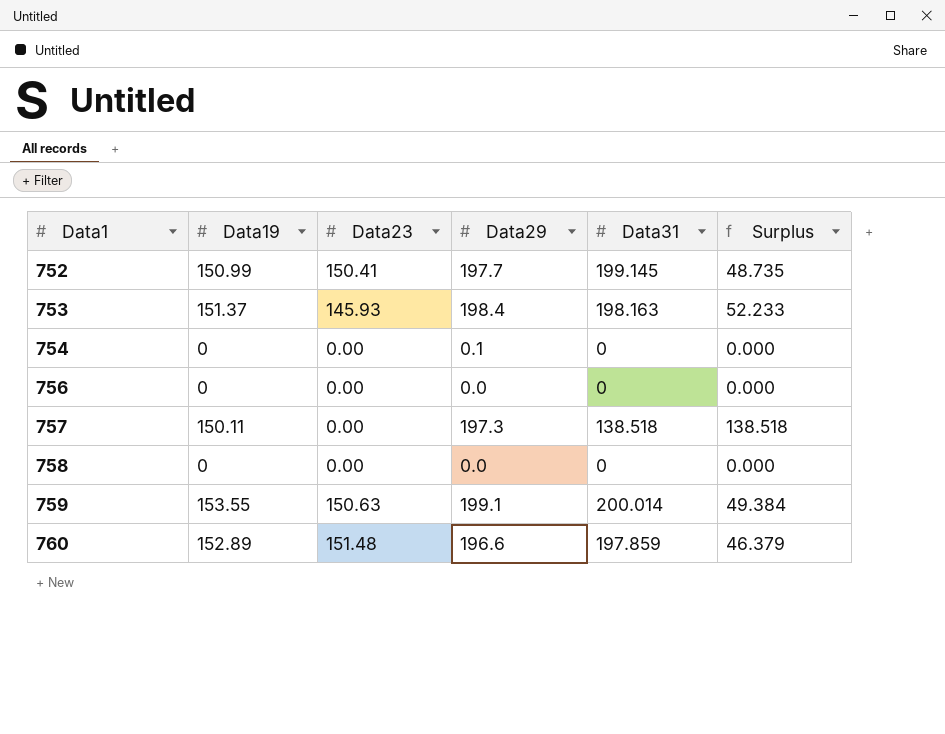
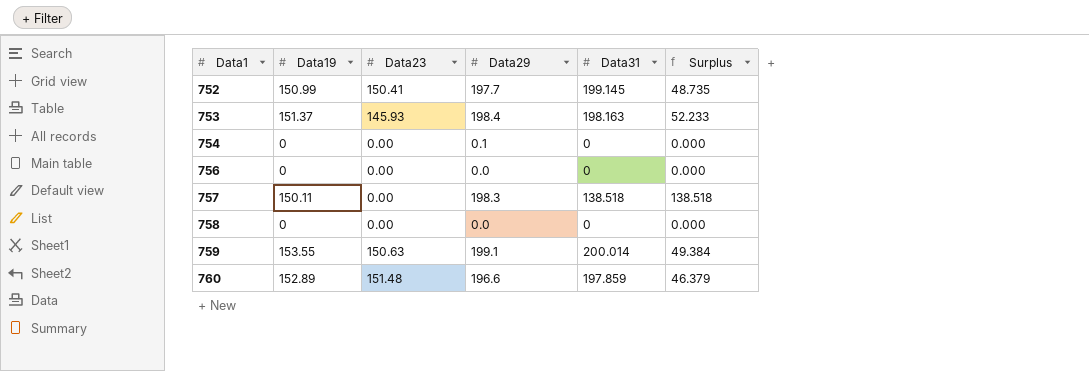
757 | Data29: 197.3 -> 198.3

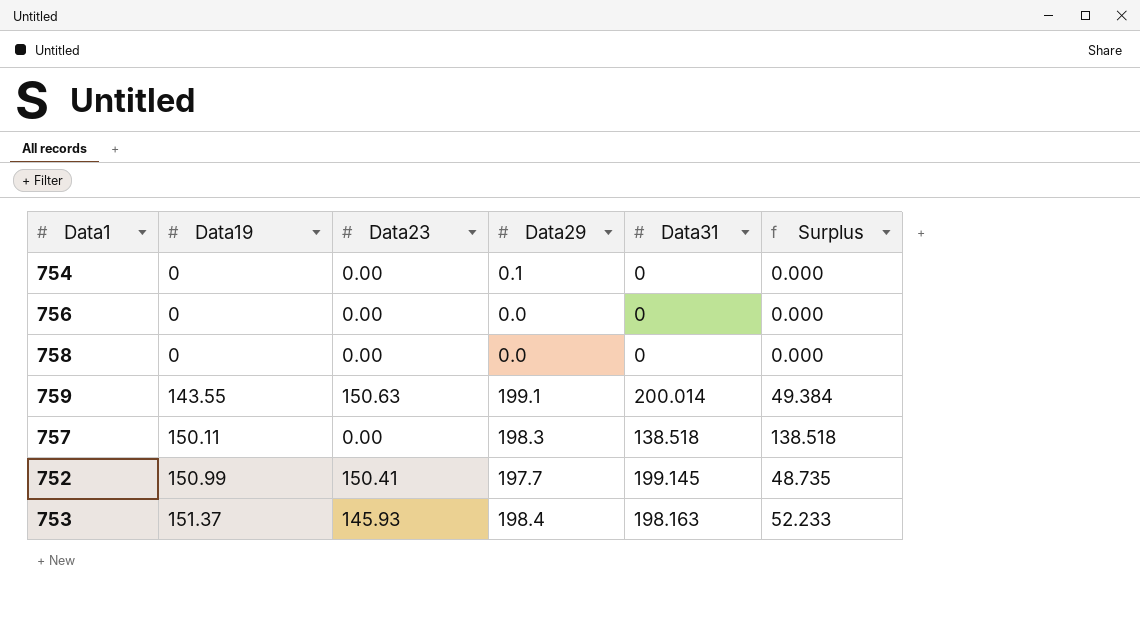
row order: Data1 ascending -> Data19 ascending
row 760: 152.89 | 151.48 | 196.6 | 197.859 | 46.379 -> none
759 | Data19: 153.55 -> 143.55

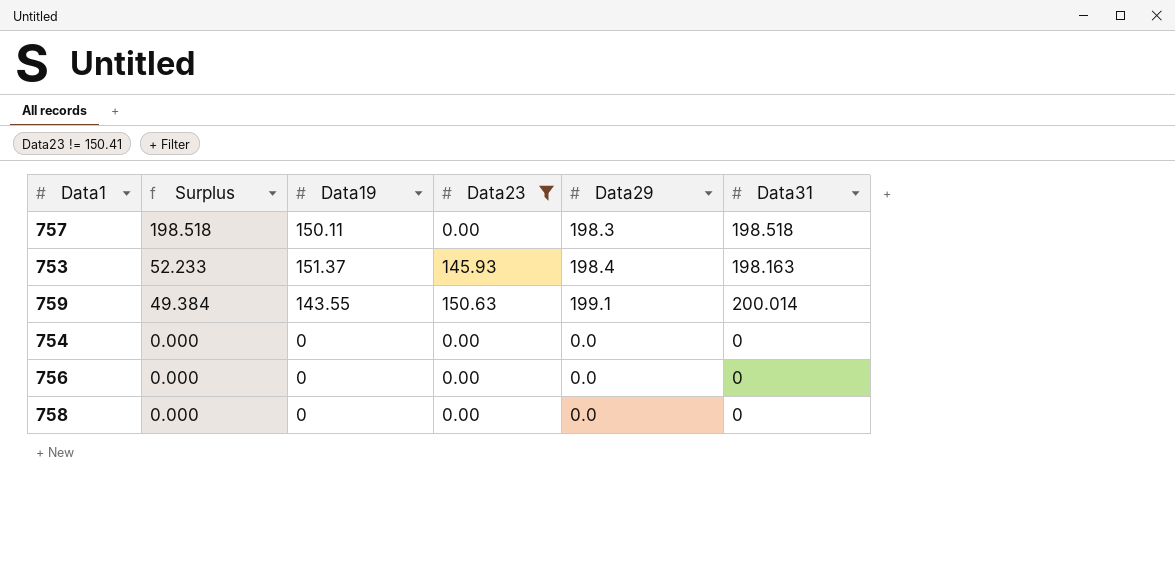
filter: none -> Data23 != 150.41
row order: Data19 ascending -> Surplus descending
column Surplus | position: 6 -> 2
757 | Surplus: 138.518 -> 198.518
757 | Data31: 138.518 -> 198.518
754 | Data29: 0.1 -> 0.0

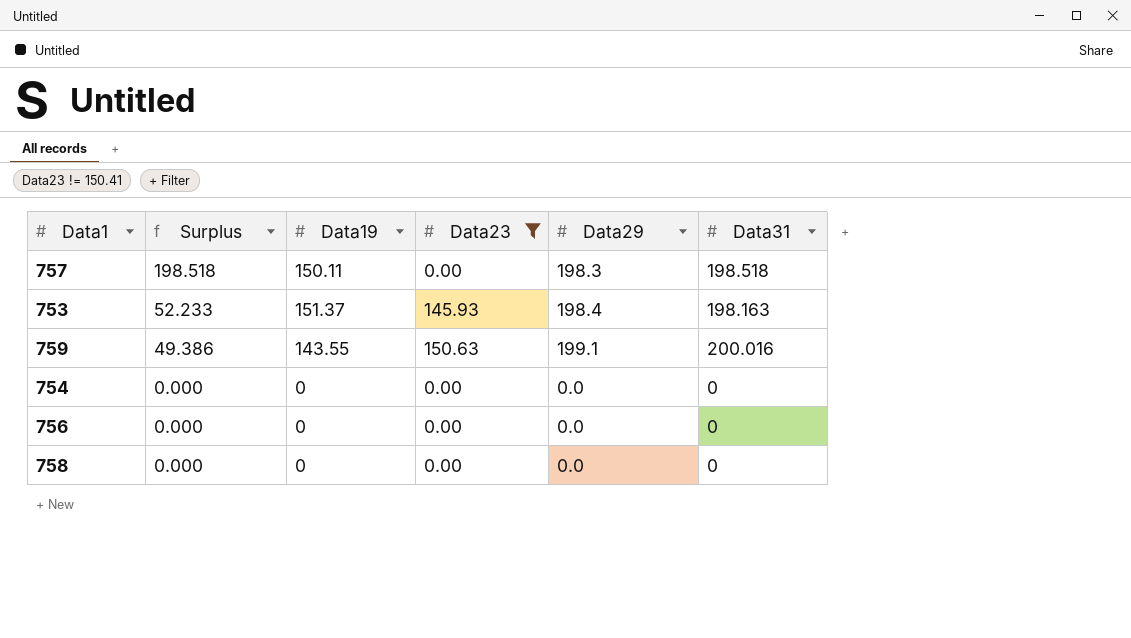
759 | Surplus: 49.384 -> 49.386
759 | Data31: 200.014 -> 200.016

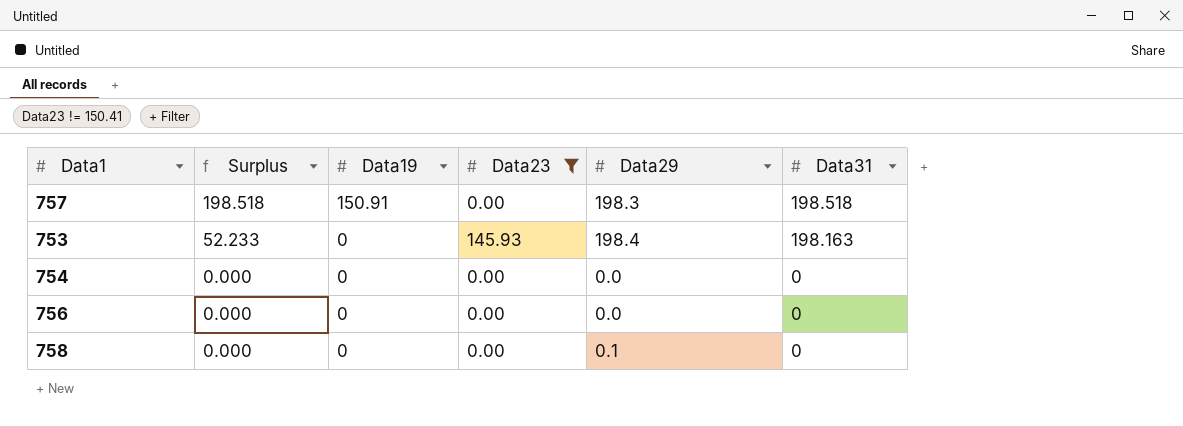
row 759: 49.386 | 143.55 | 150.63 | 199.1 | 200.016 -> none
757 | Data19: 150.11 -> 150.91
753 | Data19: 151.37 -> 0
758 | Data29: 0.0 -> 0.1

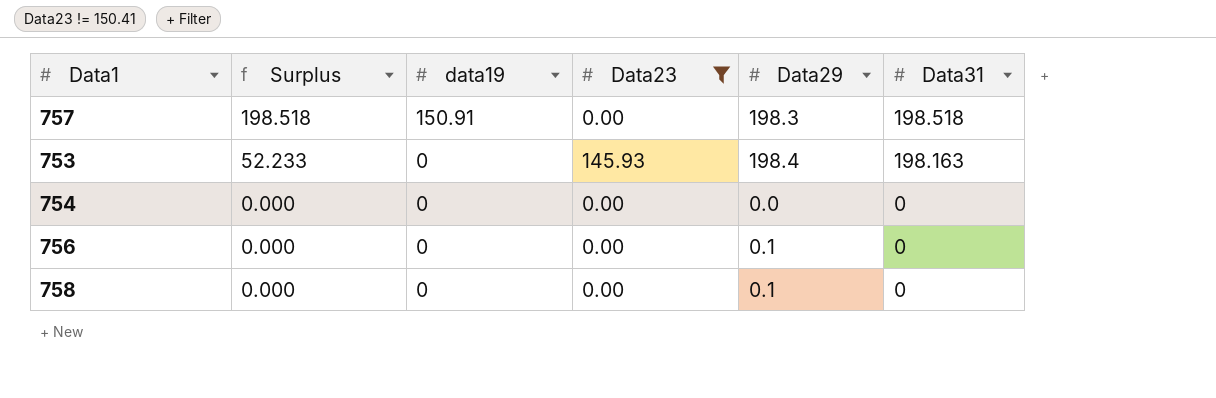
column name: Data19 -> data19
756 | Data29: 0.0 -> 0.1

